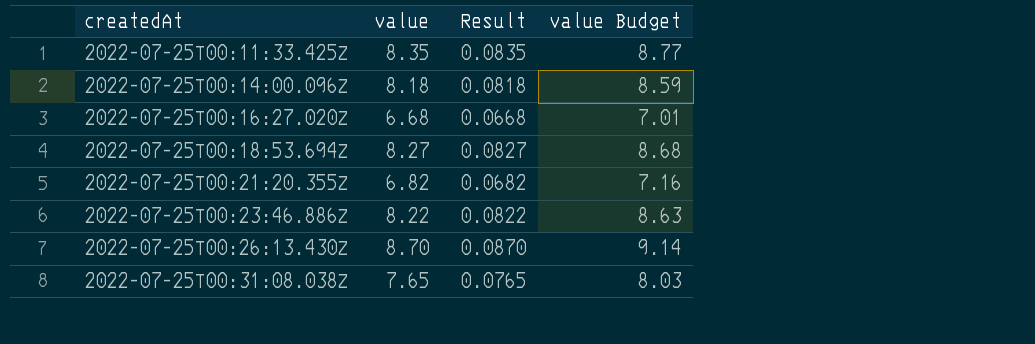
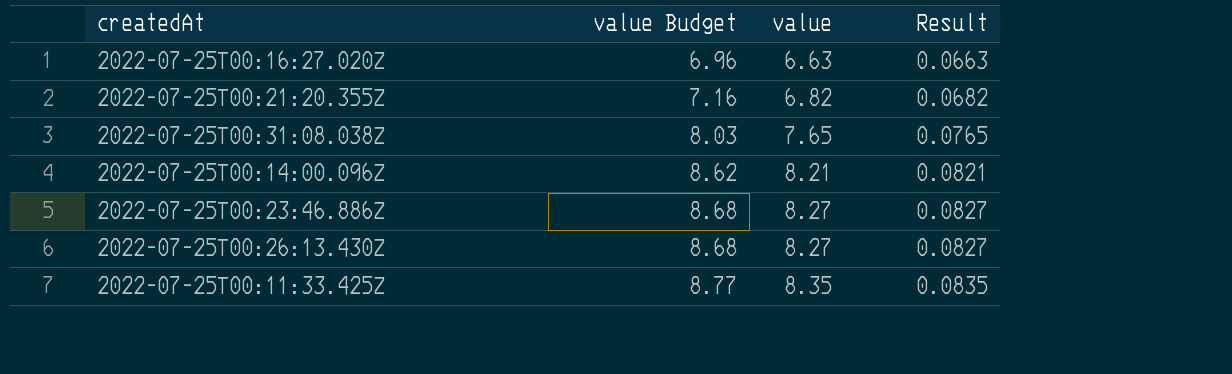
row order: createdAt ascending -> value Budget ascending
column value Budget | position: 4 -> 2
row 2022-07-25T00:18:53.694Z: 8.27 | 0.0827 | 8.68 -> none
2022-07-25T00:16:27.020Z | value Budget: 7.01 -> 6.96
2022-07-25T00:16:27.020Z | value: 6.68 -> 6.63
2022-07-25T00:16:27.020Z | Result: 0.0668 -> 0.0663
2022-07-25T00:14:00.096Z | value Budget: 8.59 -> 8.62
2022-07-25T00:14:00.096Z | value: 8.18 -> 8.21
2022-07-25T00:14:00.096Z | Result: 0.0818 -> 0.0821
2022-07-25T00:23:46.886Z | value Budget: 8.63 -> 8.68
2022-07-25T00:23:46.886Z | value: 8.22 -> 8.27
2022-07-25T00:23:46.886Z | Result: 0.0822 -> 0.0827
2022-07-25T00:26:13.430Z | value Budget: 9.14 -> 8.68
2022-07-25T00:26:13.430Z | value: 8.70 -> 8.27
2022-07-25T00:26:13.430Z | Result: 0.0870 -> 0.0827

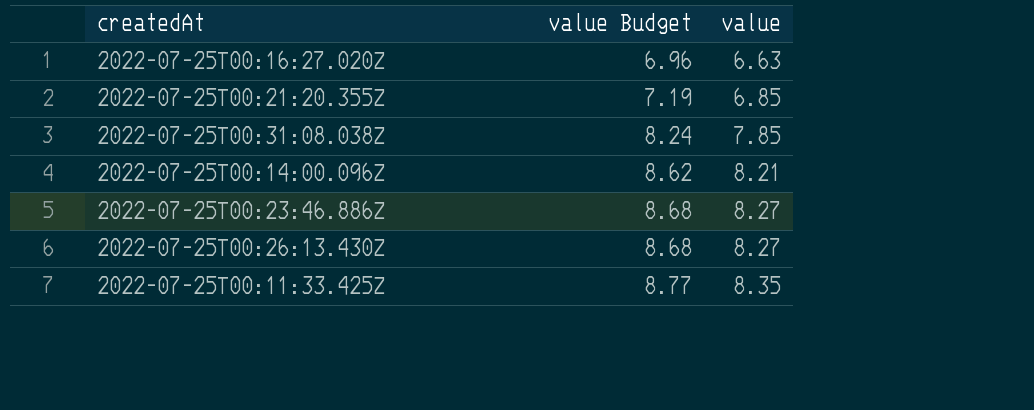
column Result | formula: [value] * 0.01 -> none
2022-07-25T00:21:20.355Z | value Budget: 7.16 -> 7.19
2022-07-25T00:21:20.355Z | value: 6.82 -> 6.85
2022-07-25T00:31:08.038Z | value Budget: 8.03 -> 8.24
2022-07-25T00:31:08.038Z | value: 7.65 -> 7.85

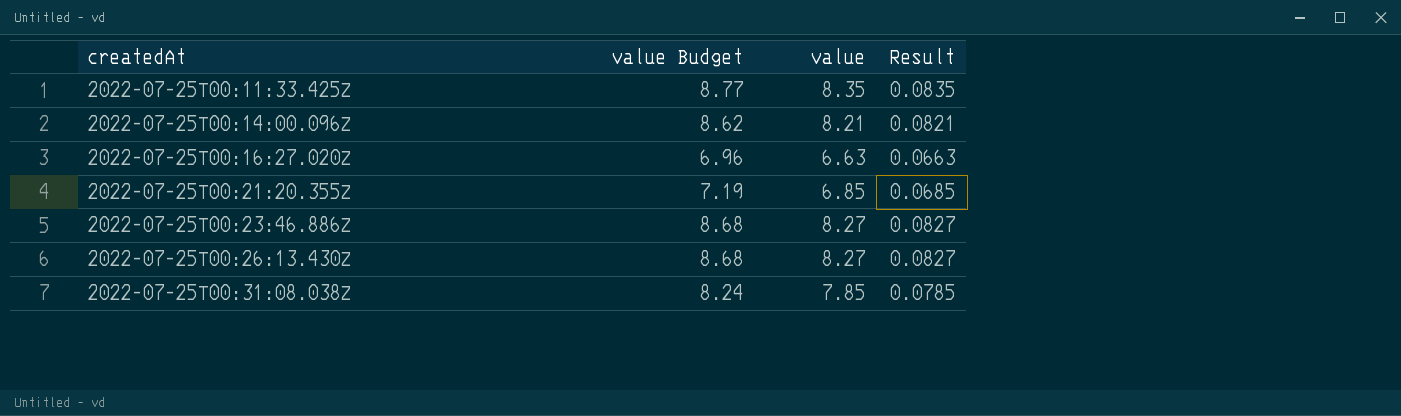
row order: value Budget ascending -> createdAt ascending
column Result | formula: none -> [value] * 0.01

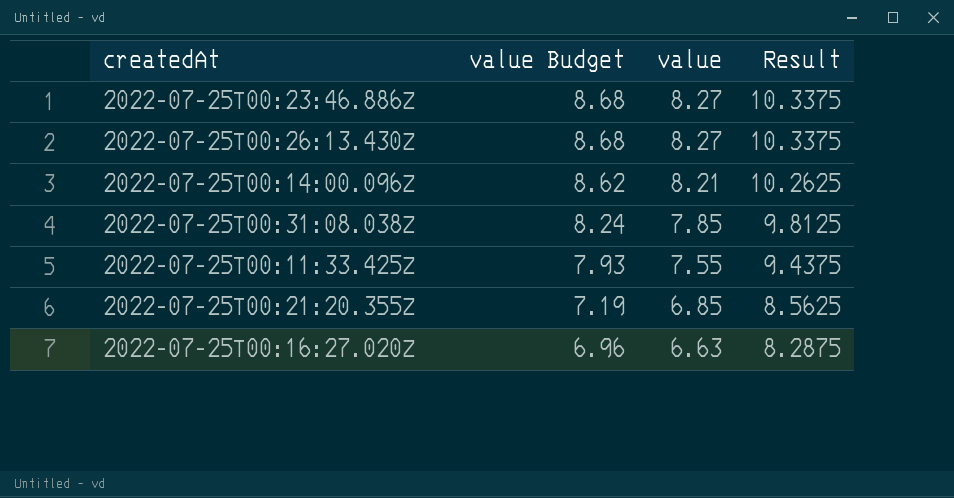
row order: createdAt ascending -> value Budget descending
column Result | formula: [value] * 0.01 -> [value] * 1.25
2022-07-25T00:11:33.425Z | value Budget: 8.77 -> 7.93
2022-07-25T00:11:33.425Z | value: 8.35 -> 7.55

